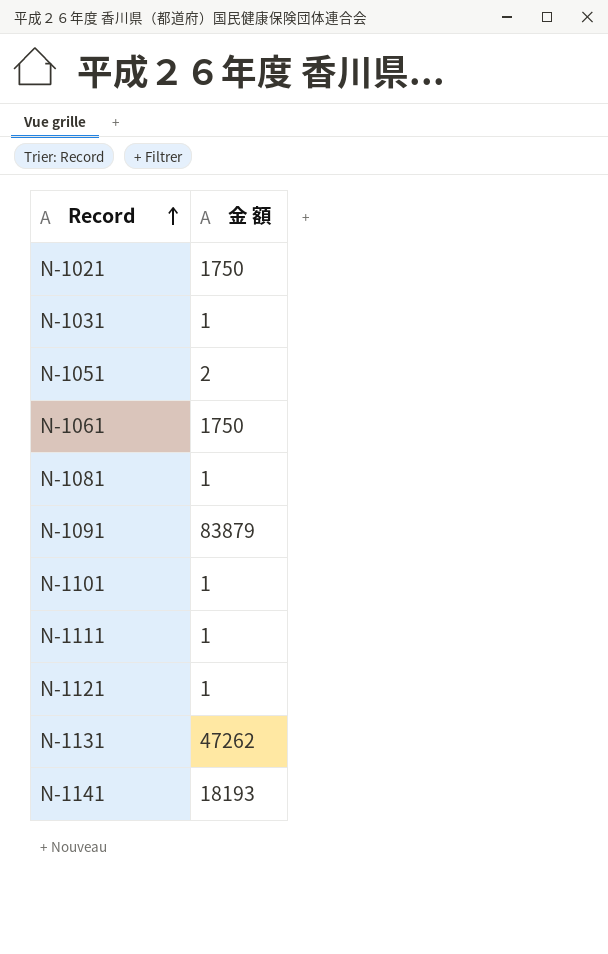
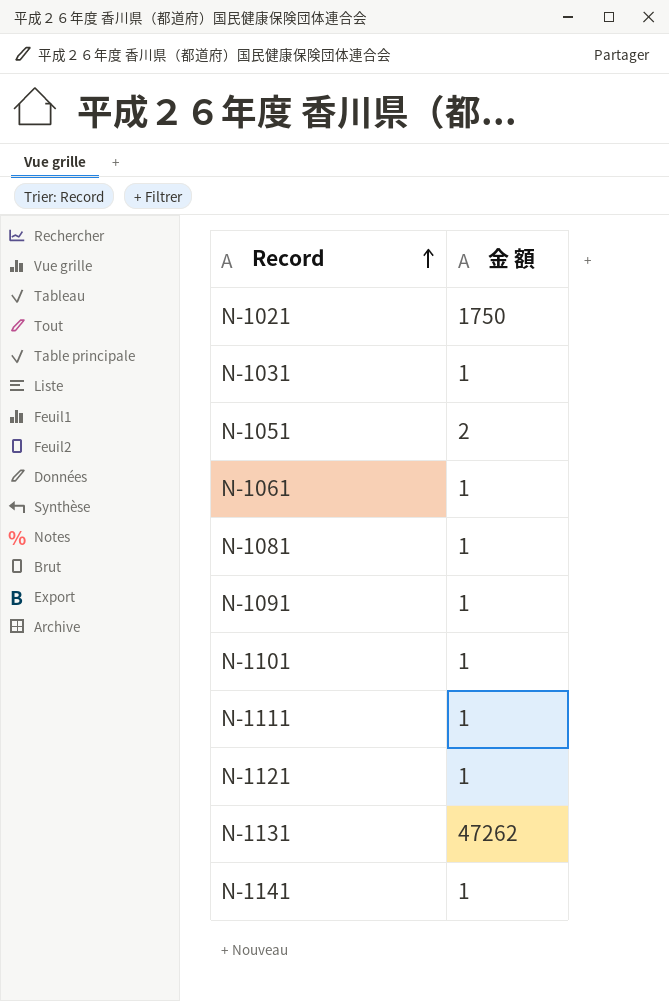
N-1061 | 金 額: 1750 -> 1
N-1091 | 金 額: 83879 -> 1
N-1141 | 金 額: 18193 -> 1

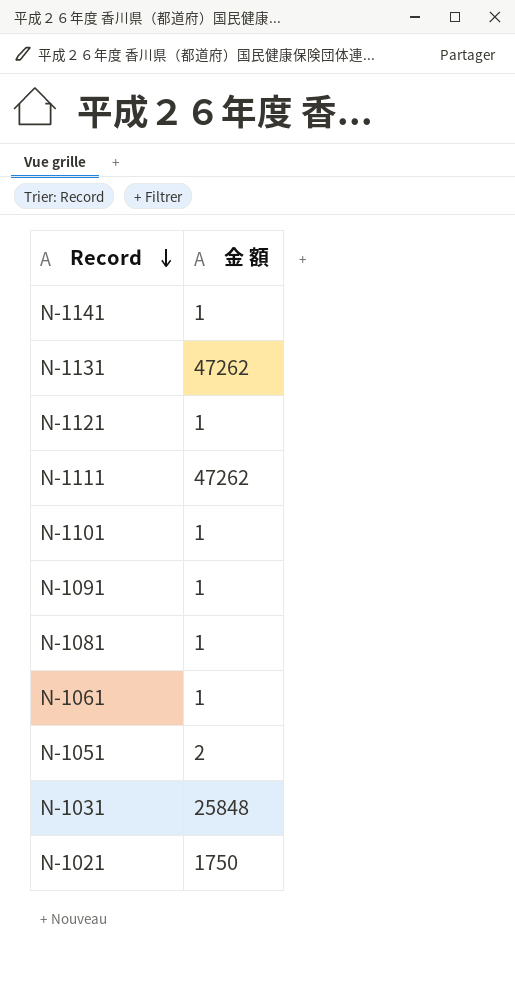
row order: Record ascending -> Record descending
N-1111 | 金 額: 1 -> 47262
N-1031 | 金 額: 1 -> 25848

